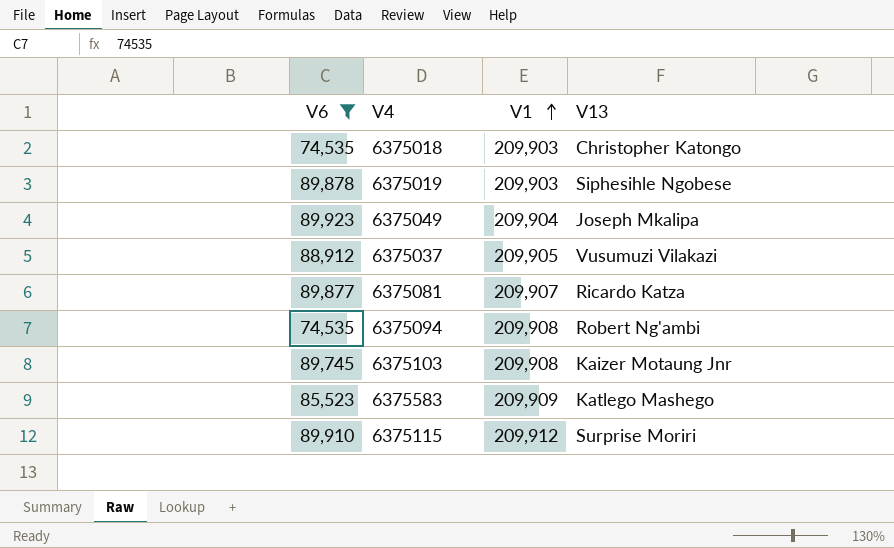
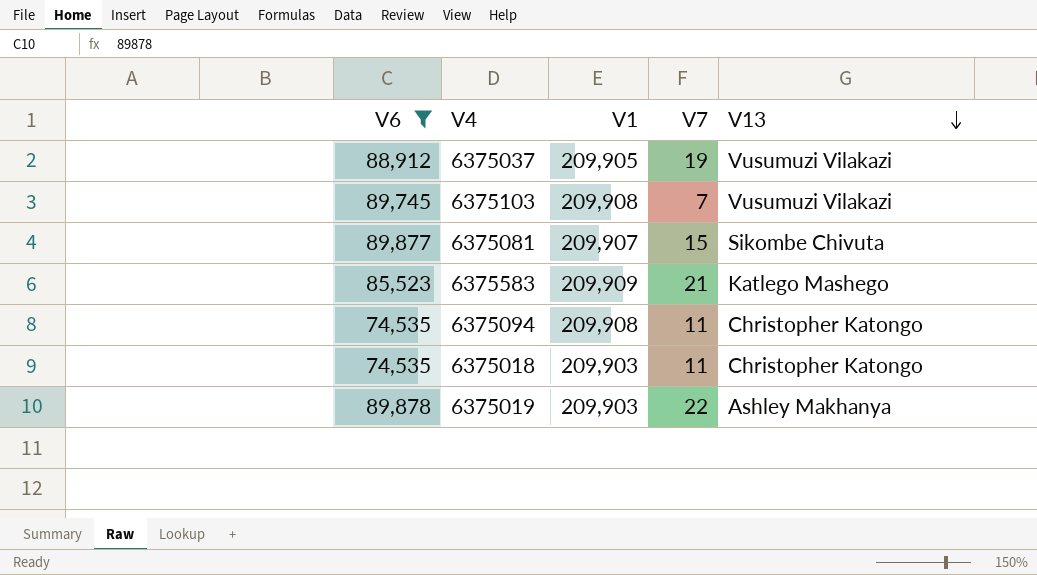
row order: V1 ascending -> V13 descending
column V7 | position: none -> 4
row 6375049: 89,923 | 209,904 | Joseph Mkalipa -> none
row 6375115: 89,910 | 209,912 | Surprise Moriri -> none
6375103 | V13: Kaizer Motaung Jnr -> Vusumuzi Vilakazi
6375081 | V13: Ricardo Katza -> Sikombe Chivuta
6375094 | V13: Robert Ng'ambi -> Christopher Katongo
6375019 | V13: Siphesihle Ngobese -> Ashley Makhanya

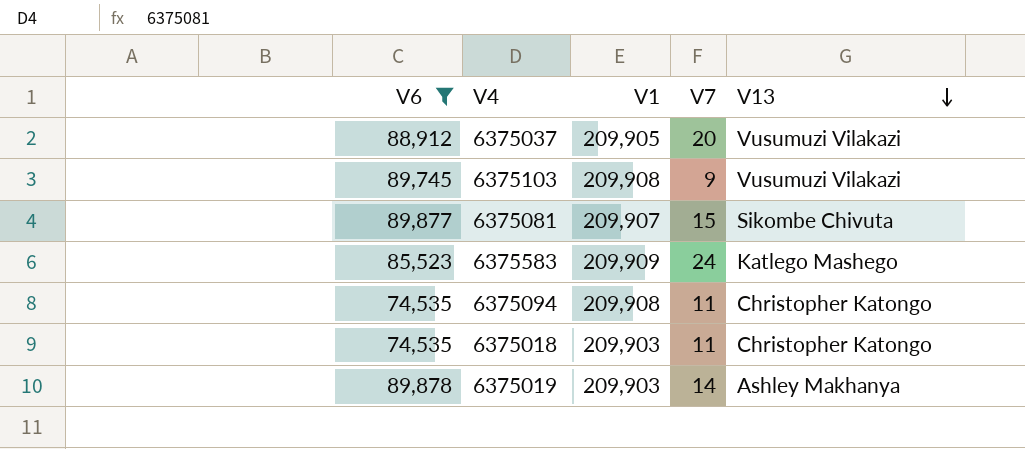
6375037 | V7: 19 -> 20
6375103 | V7: 7 -> 9
6375583 | V7: 21 -> 24
6375019 | V7: 22 -> 14

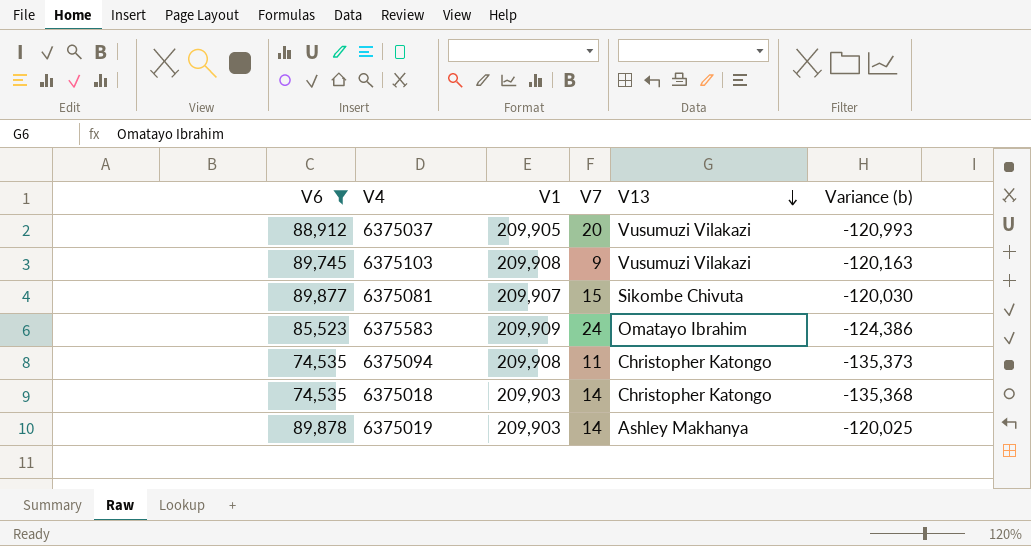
column Variance (b) | formula: none -> [V6] - [V1]
6375583 | V13: Katlego Mashego -> Omatayo Ibrahim
6375018 | V7: 11 -> 14

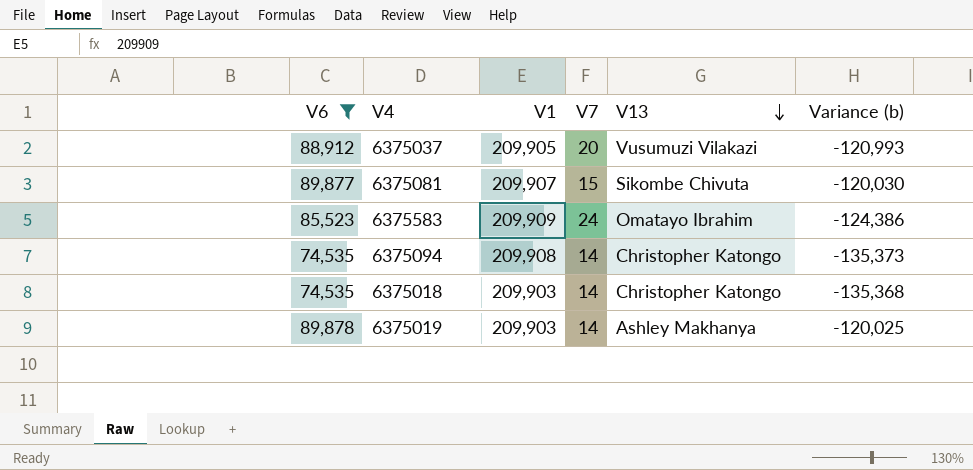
row 6375103: 89,745 | 209,908 | 9 | Vusumuzi Vilakazi | -120,163 -> none
6375094 | V7: 11 -> 14

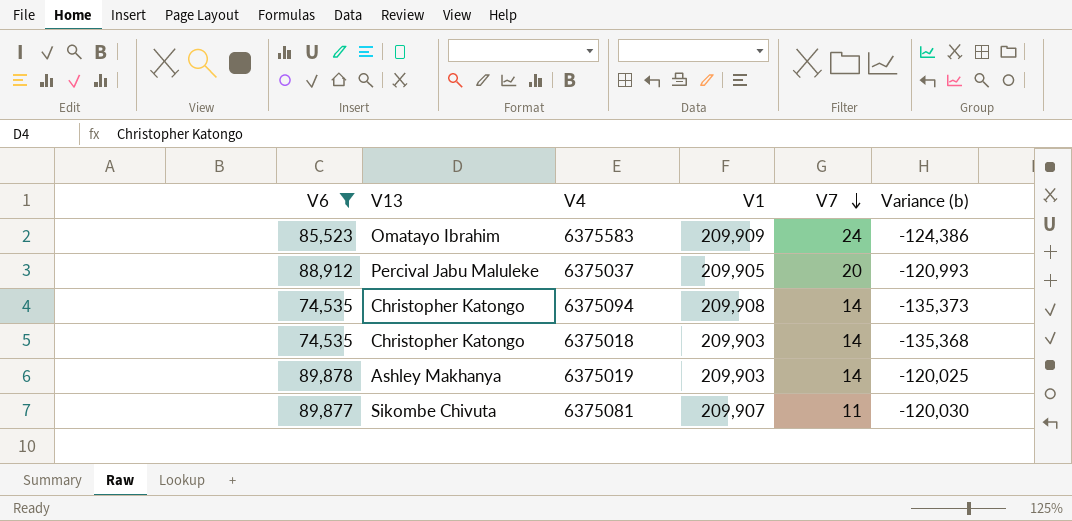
row order: V13 descending -> V7 descending
column V13 | position: 5 -> 2
6375037 | V13: Vusumuzi Vilakazi -> Percival Jabu Maluleke
6375081 | V7: 15 -> 11

